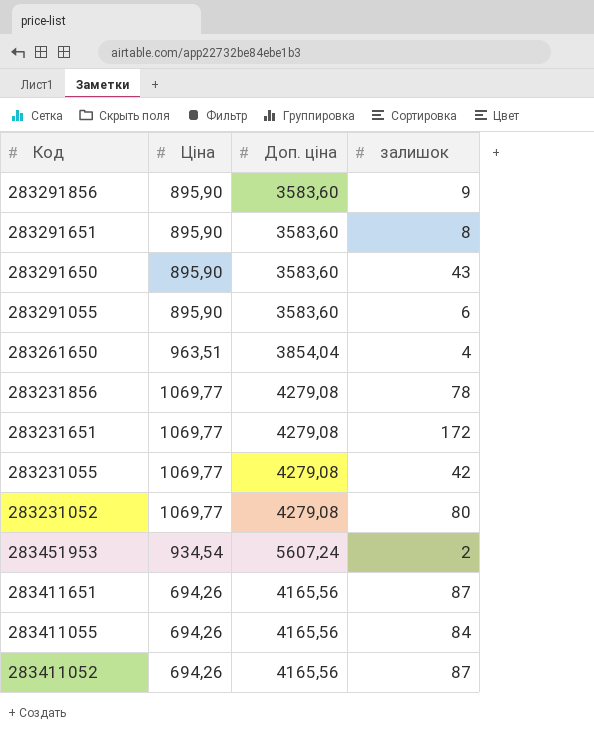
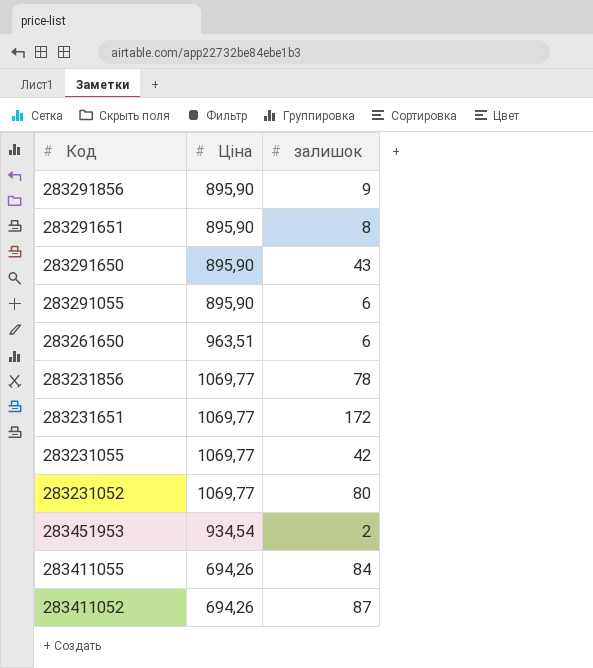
column Доп. ціна | position: 3 -> none
row 283411651: 694,26 | 4165,56 | 87 -> none
283261650 | залишок: 4 -> 6

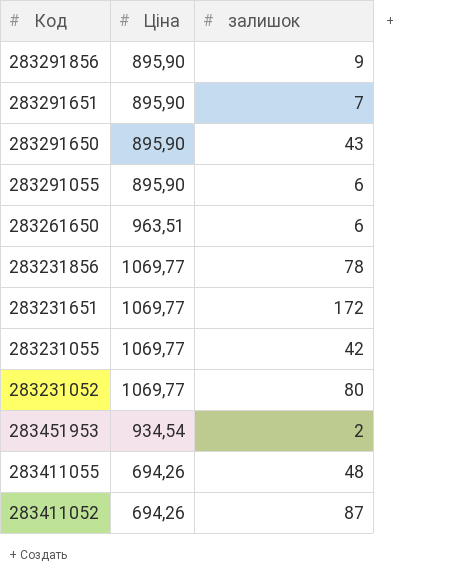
283291651 | залишок: 8 -> 7
283411055 | залишок: 84 -> 48

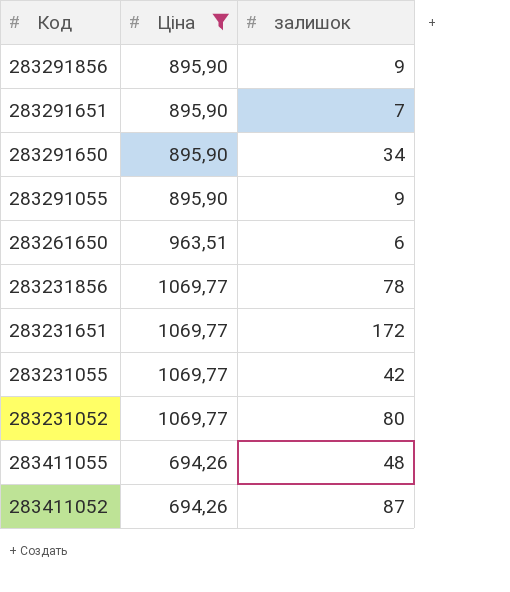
filter: none -> Ціна != 934,54
283291650 | залишок: 43 -> 34
283291055 | залишок: 6 -> 9

